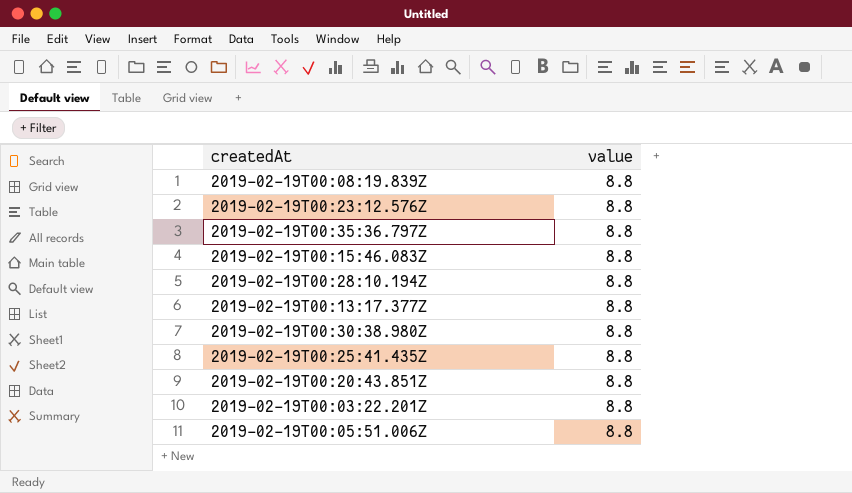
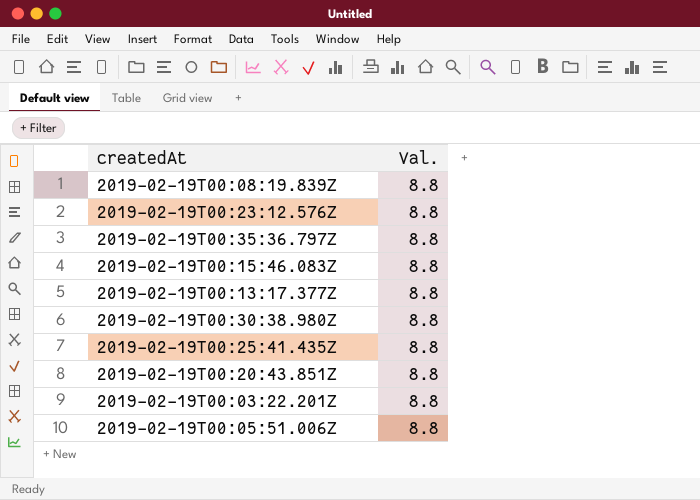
column name: value -> Val.
row 2019-02-19T00:28:10.194Z: 8.8 -> none

